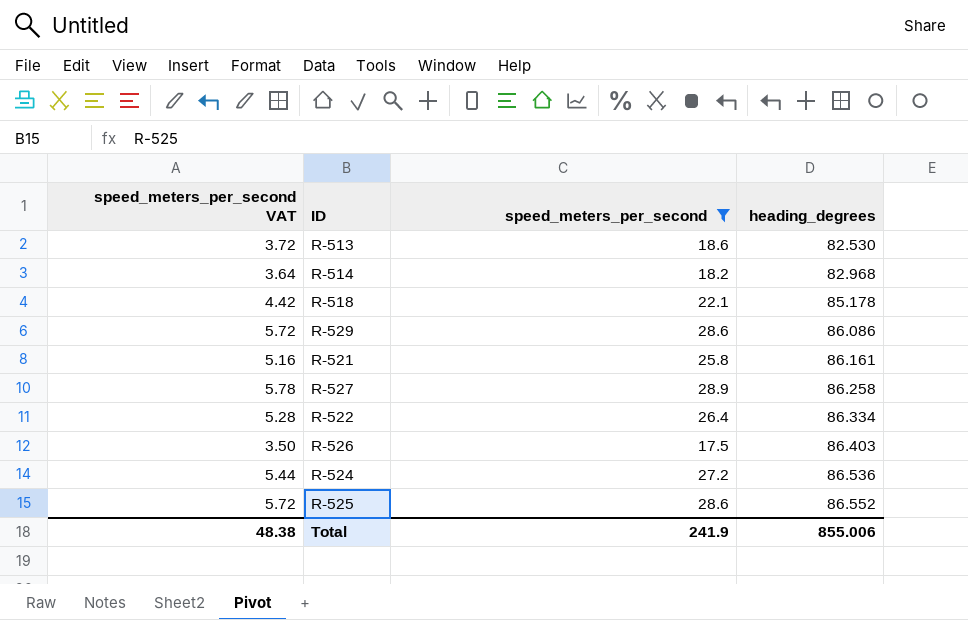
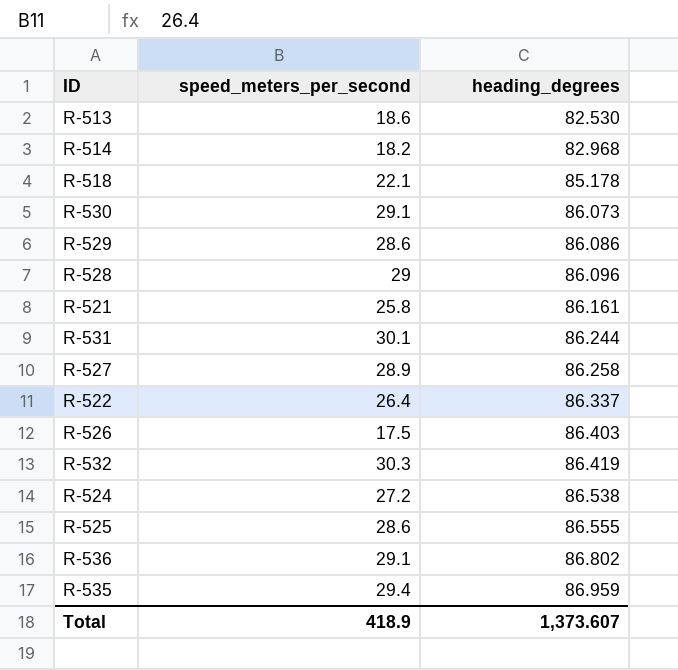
filter: speed_meters_per_second <= 28.9 -> none
column speed_meters_per_second VAT | formula: [speed_meters_per_second] * 0.2 -> none
R-522 | heading_degrees: 86.334 -> 86.337
R-524 | heading_degrees: 86.536 -> 86.538
R-525 | heading_degrees: 86.552 -> 86.555
Total | speed_meters_per_second: 241.9 -> 418.9
Total | heading_degrees: 855.006 -> 1,373.607

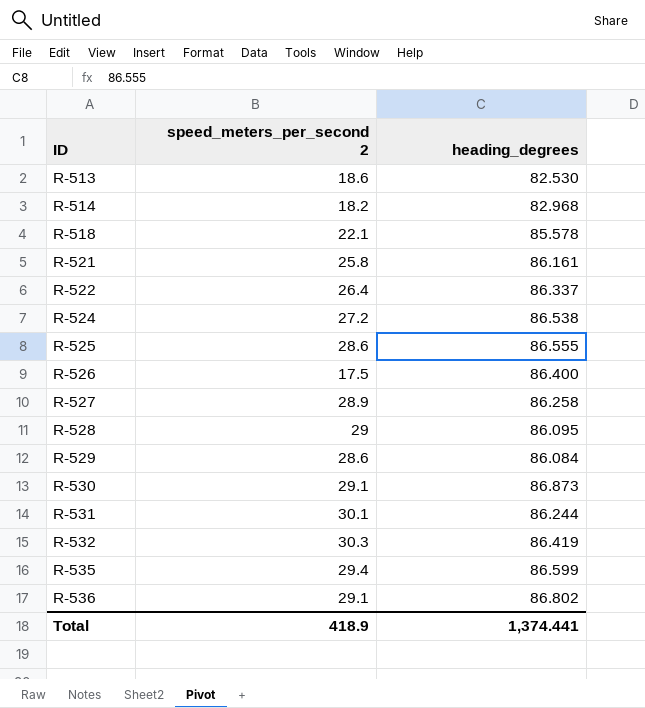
row order: heading_degrees ascending -> ID ascending
column name: speed_meters_per_second -> speed_meters_per_second 2
R-518 | heading_degrees: 85.178 -> 85.578
R-526 | heading_degrees: 86.403 -> 86.400
R-528 | heading_degrees: 86.096 -> 86.095
R-529 | heading_degrees: 86.086 -> 86.084
R-530 | heading_degrees: 86.073 -> 86.873
R-535 | heading_degrees: 86.959 -> 86.599
Total | heading_degrees: 1,373.607 -> 1,374.441

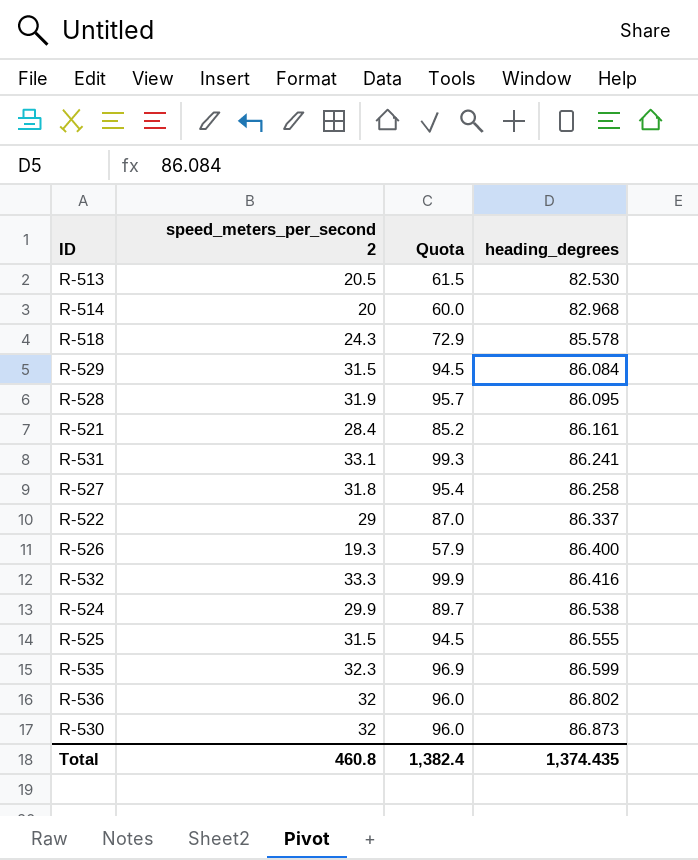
row order: ID ascending -> heading_degrees ascending
column Quota | formula: none -> [speed_meters_per_second 2] * 3
R-513 | speed_meters_per_second 2: 18.6 -> 20.5
R-514 | speed_meters_per_second 2: 18.2 -> 20
R-518 | speed_meters_per_second 2: 22.1 -> 24.3
R-529 | speed_meters_per_second 2: 28.6 -> 31.5
R-528 | speed_meters_per_second 2: 29 -> 31.9
R-521 | speed_meters_per_second 2: 25.8 -> 28.4
R-531 | speed_meters_per_second 2: 30.1 -> 33.1
R-531 | heading_degrees: 86.244 -> 86.241
R-527 | speed_meters_per_second 2: 28.9 -> 31.8
R-522 | speed_meters_per_second 2: 26.4 -> 29
R-526 | speed_meters_per_second 2: 17.5 -> 19.3
R-532 | speed_meters_per_second 2: 30.3 -> 33.3
R-532 | heading_degrees: 86.419 -> 86.416
R-524 | speed_meters_per_second 2: 27.2 -> 29.9
R-525 | speed_meters_per_second 2: 28.6 -> 31.5
R-535 | speed_meters_per_second 2: 29.4 -> 32.3
R-536 | speed_meters_per_second 2: 29.1 -> 32
R-530 | speed_meters_per_second 2: 29.1 -> 32
Total | speed_meters_per_second 2: 418.9 -> 460.8
Total | heading_degrees: 1,374.441 -> 1,374.435

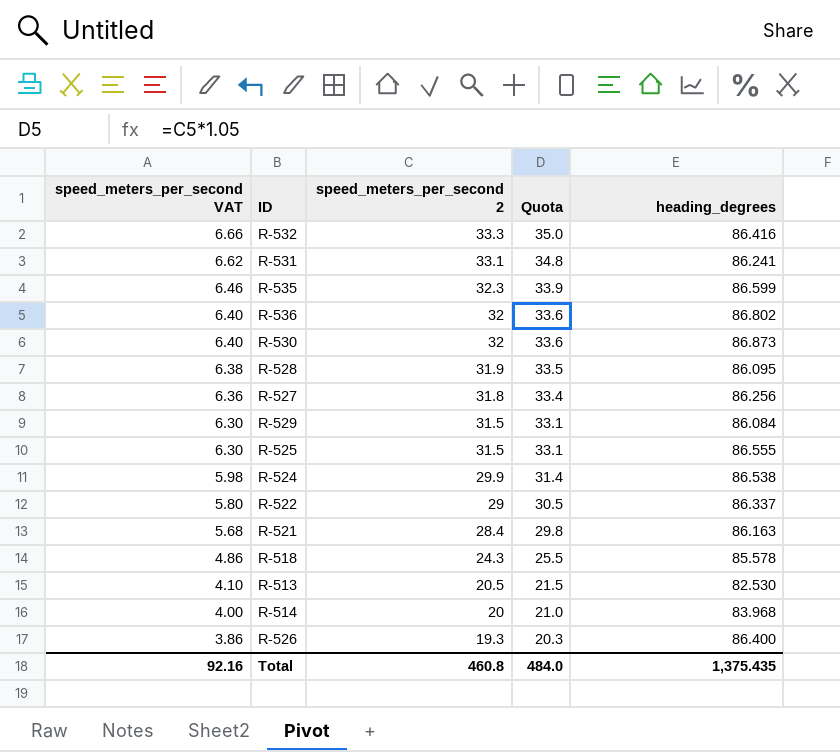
row order: heading_degrees ascending -> speed_meters_per_second VAT descending
column speed_meters_per_second VAT | formula: none -> [speed_meters_per_second 2] * 0.2
column Quota | formula: [speed_meters_per_second 2] * 3 -> [speed_meters_per_second 2] * 1.05
R-527 | heading_degrees: 86.258 -> 86.256
R-521 | heading_degrees: 86.161 -> 86.163
R-514 | heading_degrees: 82.968 -> 83.968
Total | Quota: 1,382.4 -> 484.0
Total | heading_degrees: 1,374.435 -> 1,375.435

